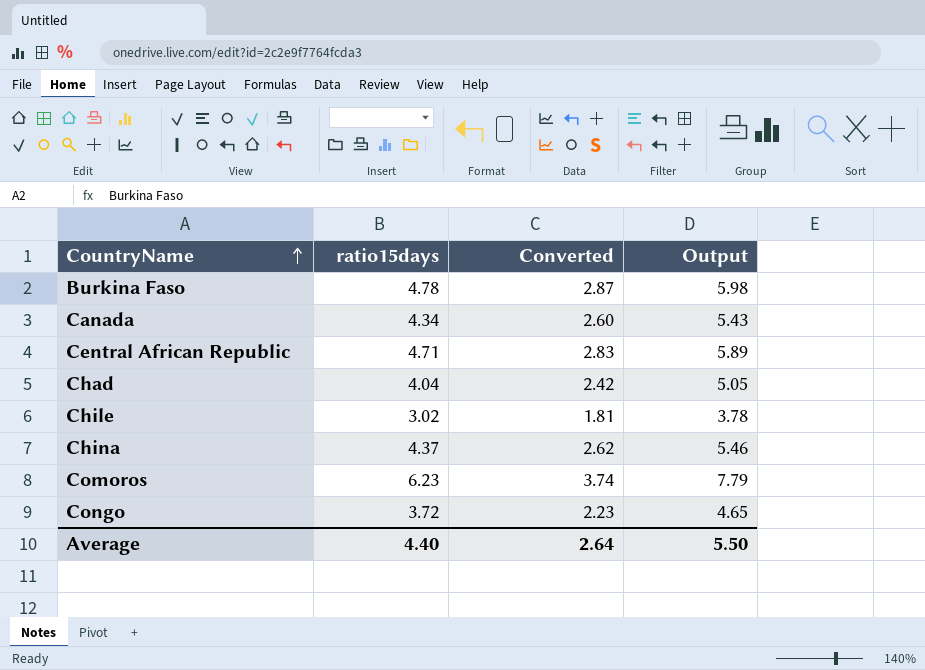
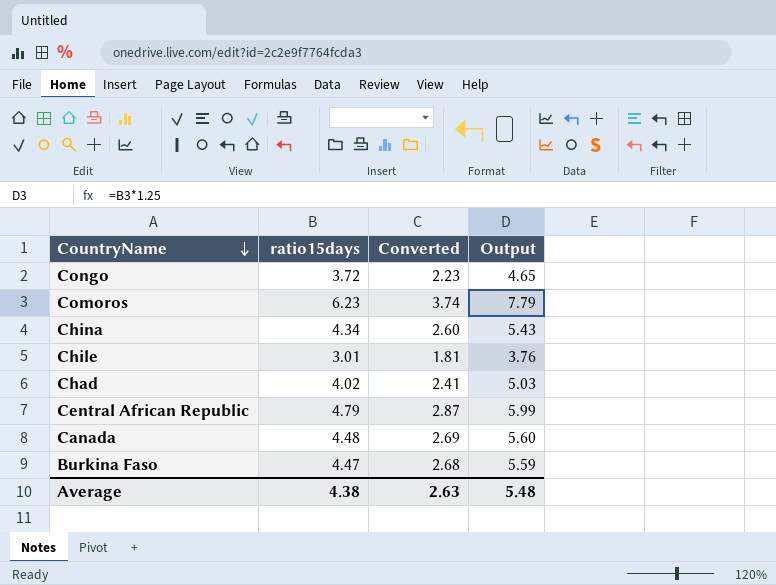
row order: CountryName ascending -> CountryName descending
China | ratio15days: 4.37 -> 4.34
China | Converted: 2.62 -> 2.60
China | Output: 5.46 -> 5.43
Chile | ratio15days: 3.02 -> 3.01
Chile | Output: 3.78 -> 3.76
Chad | ratio15days: 4.04 -> 4.02
Chad | Converted: 2.42 -> 2.41
Chad | Output: 5.05 -> 5.03
Central African Republic | ratio15days: 4.71 -> 4.79
Central African Republic | Converted: 2.83 -> 2.87
Central African Republic | Output: 5.89 -> 5.99
Canada | ratio15days: 4.34 -> 4.48
Canada | Converted: 2.60 -> 2.69
Canada | Output: 5.43 -> 5.60
Burkina Faso | ratio15days: 4.78 -> 4.47
Burkina Faso | Converted: 2.87 -> 2.68
Burkina Faso | Output: 5.98 -> 5.59
Average | ratio15days: 4.40 -> 4.38
Average | Converted: 2.64 -> 2.63
Average | Output: 5.50 -> 5.48

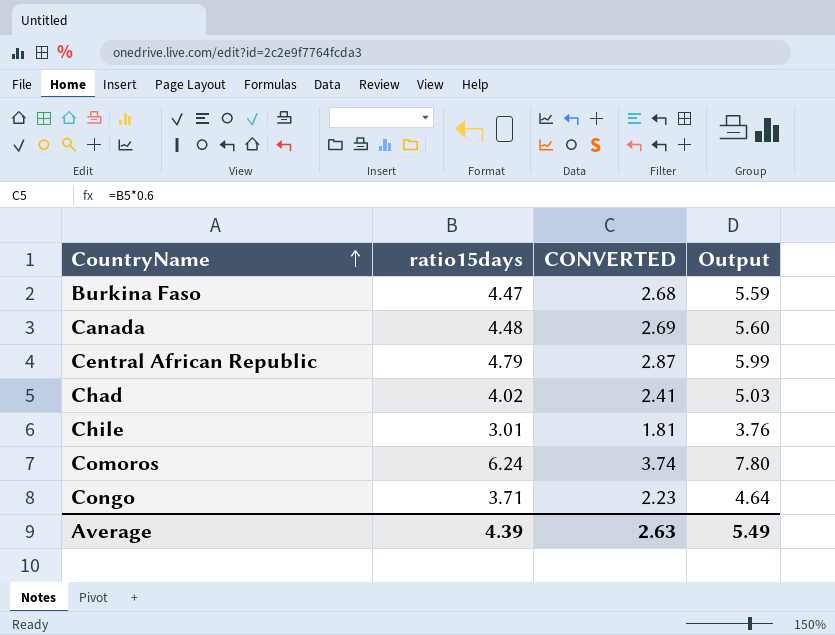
row order: CountryName descending -> CountryName ascending
column name: Converted -> CONVERTED
row China: 4.34 | 2.60 | 5.43 -> none
Comoros | ratio15days: 6.23 -> 6.24
Comoros | Output: 7.79 -> 7.80
Congo | ratio15days: 3.72 -> 3.71
Congo | Output: 4.65 -> 4.64
Average | ratio15days: 4.38 -> 4.39
Average | Output: 5.48 -> 5.49

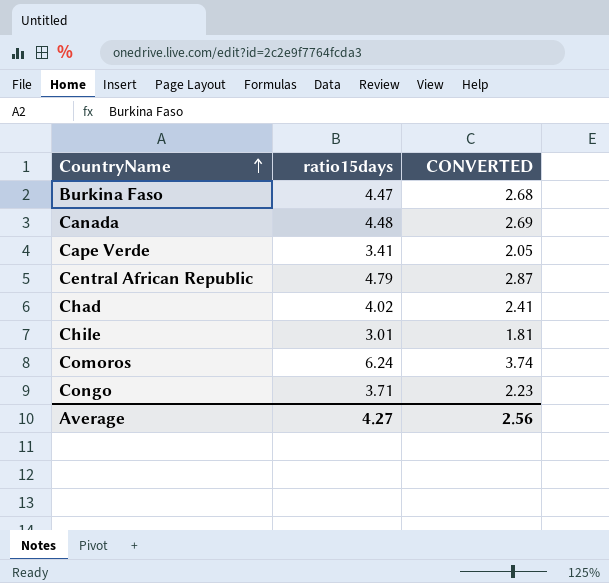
column Output | formula: [ratio15days] * 1.25 -> none
row Cape Verde: none -> 3.41 | 2.05
Average | ratio15days: 4.39 -> 4.27
Average | CONVERTED: 2.63 -> 2.56

